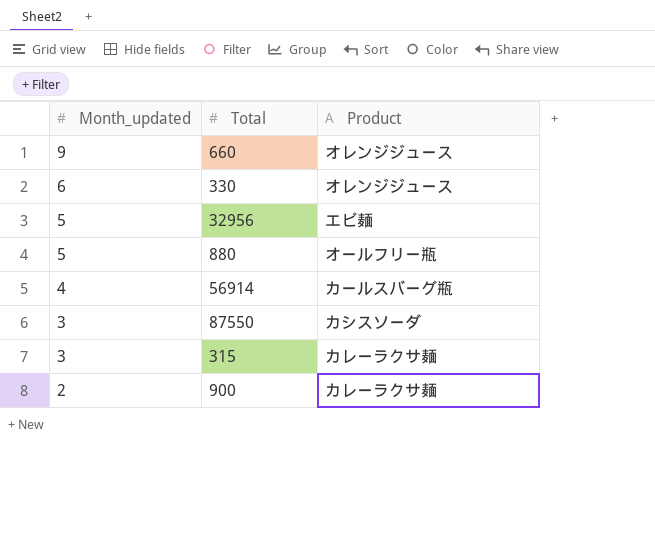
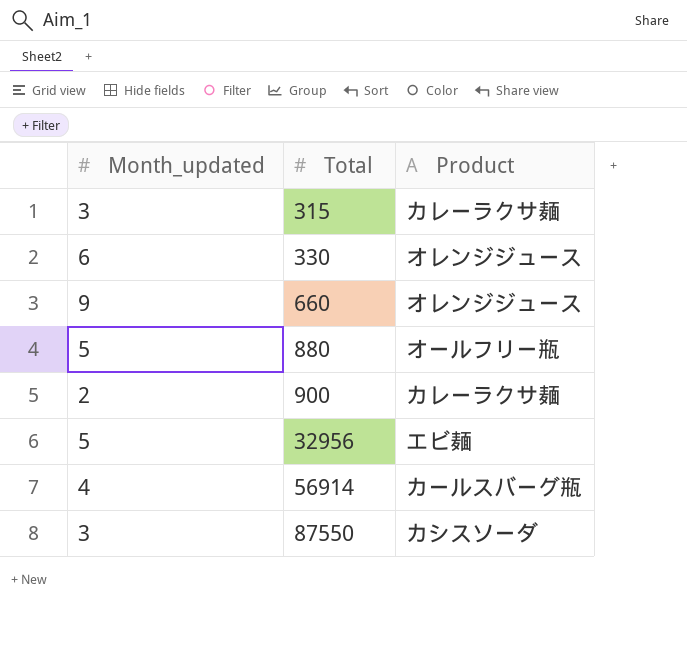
row order: Month_updated descending -> Total ascending

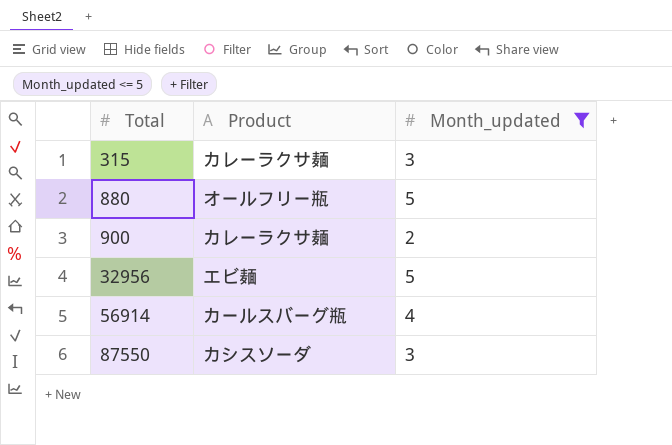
filter: none -> Month_updated <= 5
column Month_updated | position: 1 -> 3

